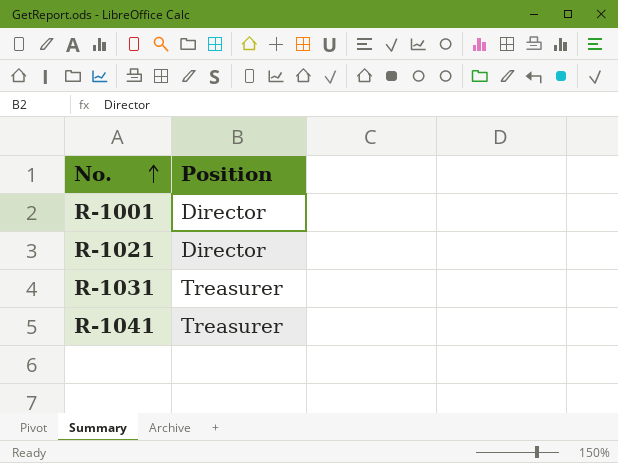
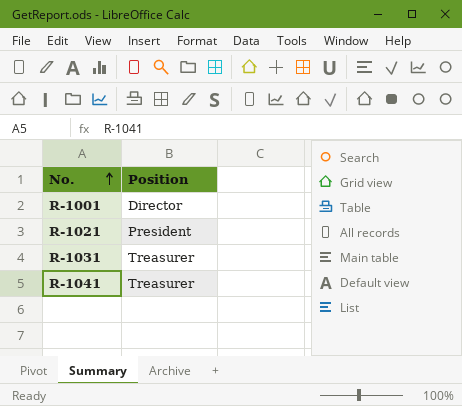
R-1021 | Position: Director -> President

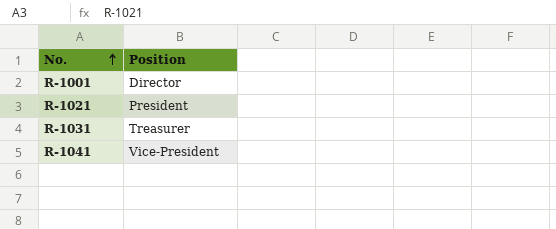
R-1041 | Position: Treasurer -> Vice-President

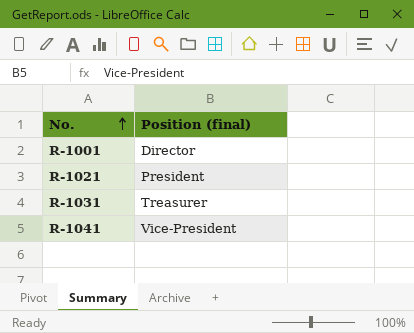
column name: Position -> Position (final)

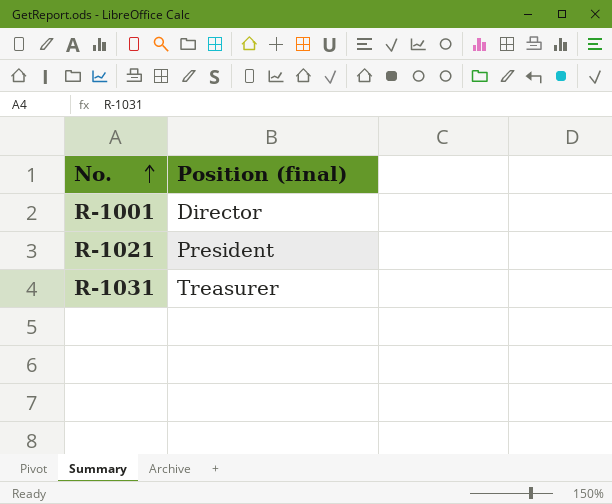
row R-1041: Vice-President -> none

